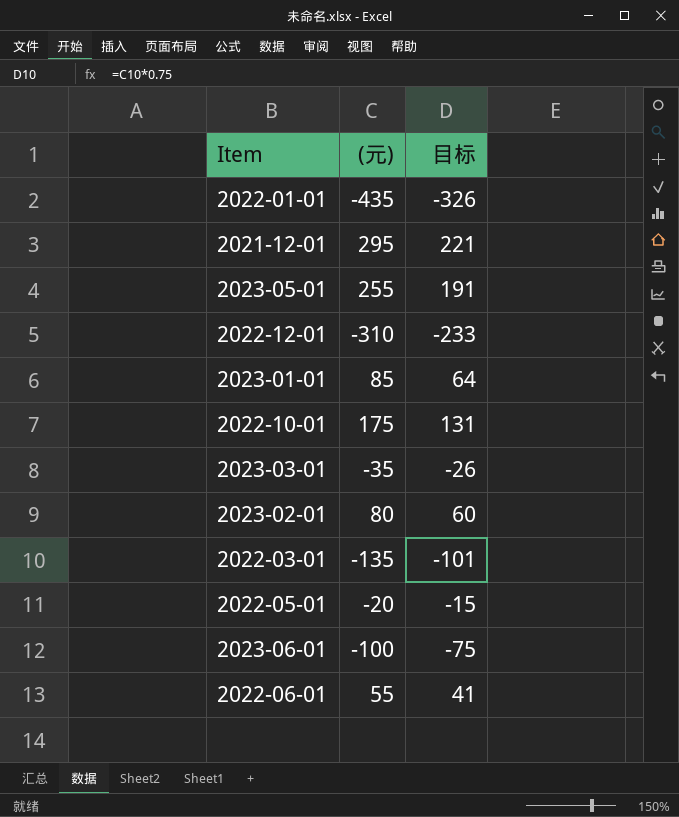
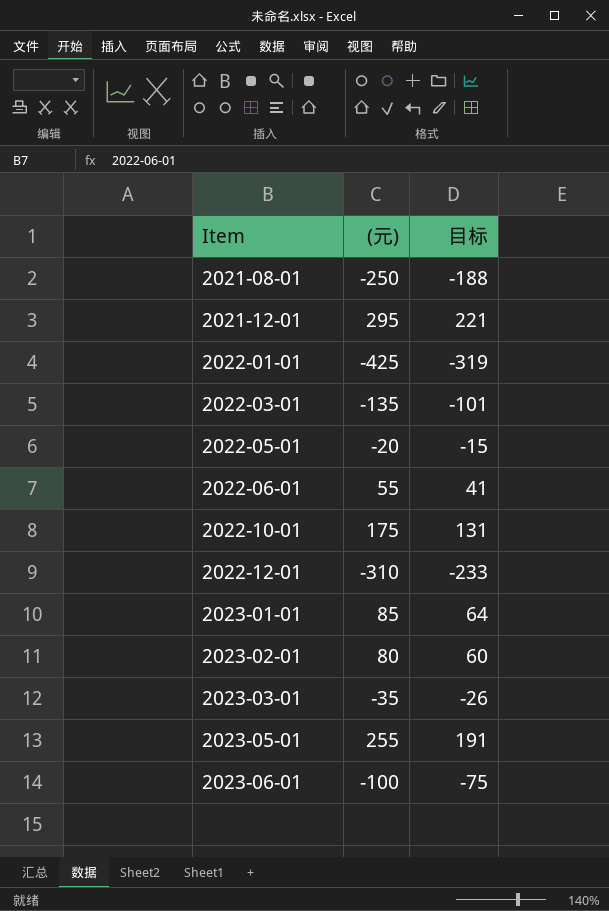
row order: none -> Item ascending
row 2021-08-01: none -> -250 | -188
2022-01-01 | (元): -435 -> -425
2022-01-01 | 目标: -326 -> -319

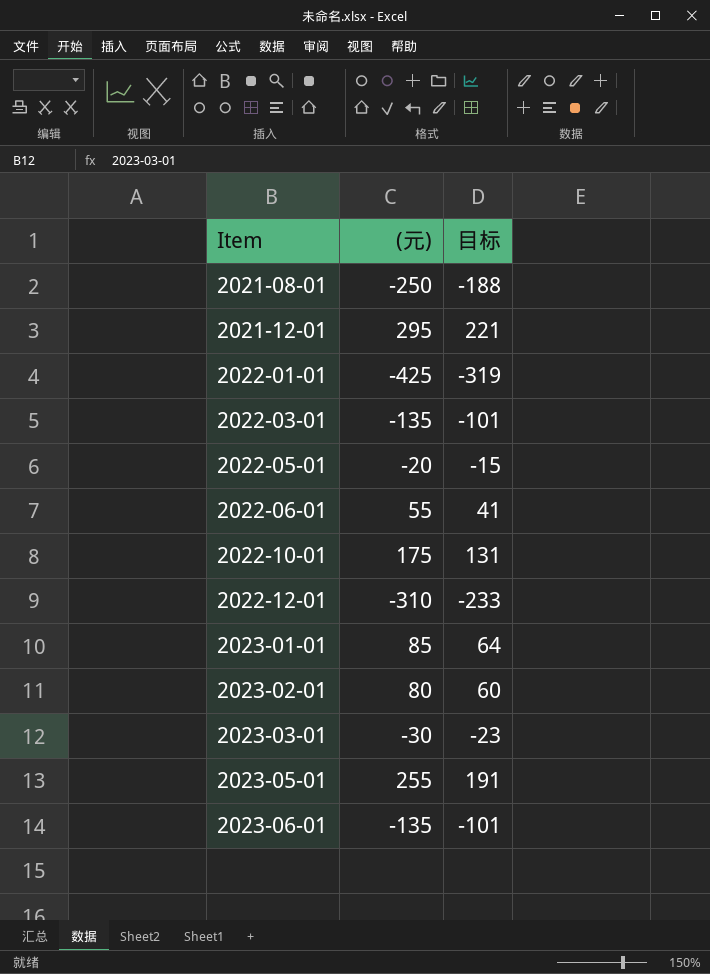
2023-03-01 | (元): -35 -> -30
2023-03-01 | 目标: -26 -> -23
2023-06-01 | (元): -100 -> -135
2023-06-01 | 目标: -75 -> -101

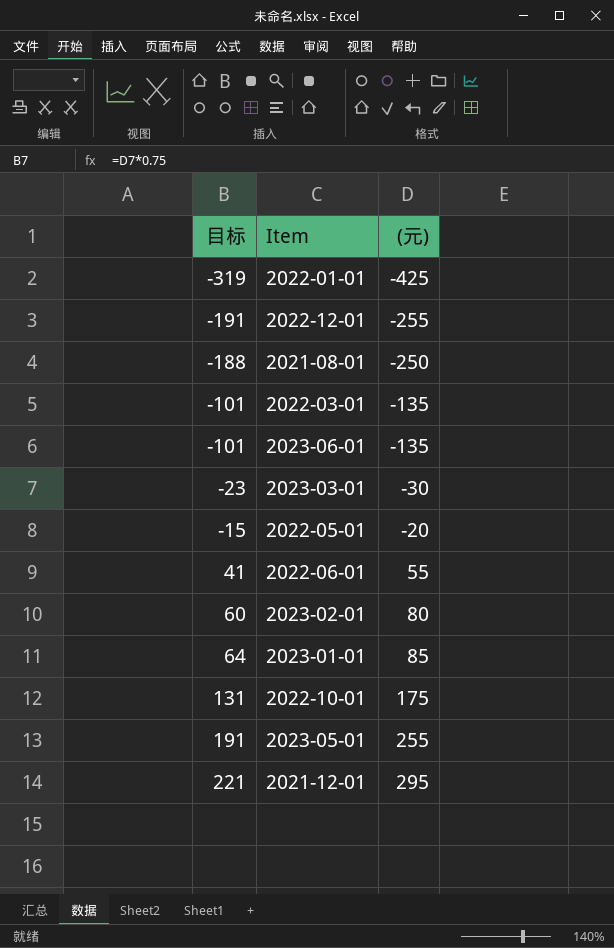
row order: Item ascending -> 目标 ascending
column 目标 | position: 3 -> 1
2022-12-01 | 目标: -233 -> -191
2022-12-01 | (元): -310 -> -255

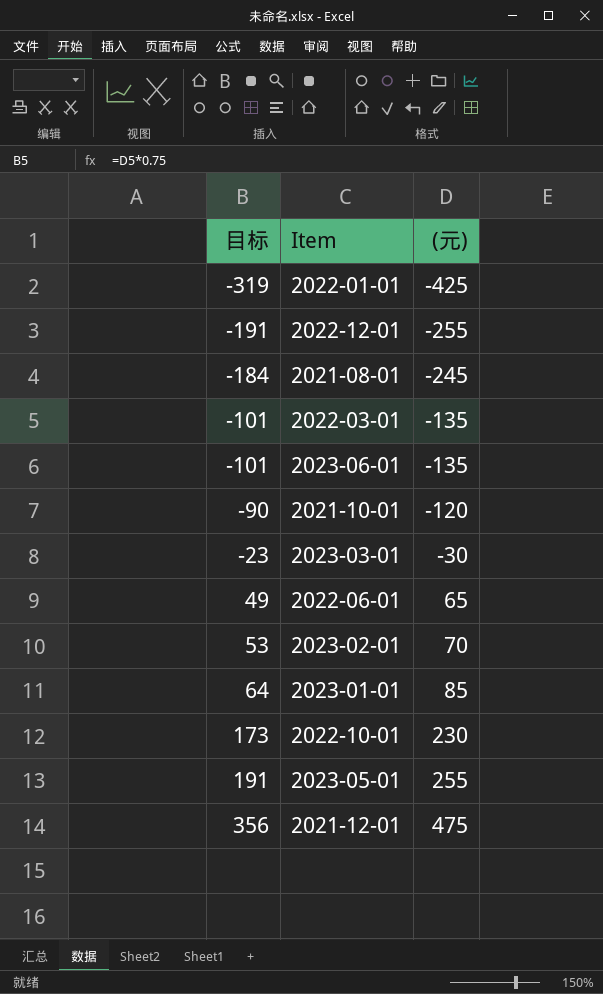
row 2022-05-01: -15 | -20 -> none
2021-08-01 | 目标: -188 -> -184
2021-08-01 | (元): -250 -> -245
row 2021-10-01: none -> -90 | -120
2022-06-01 | 目标: 41 -> 49
2022-06-01 | (元): 55 -> 65
2023-02-01 | 目标: 60 -> 53
2023-02-01 | (元): 80 -> 70
2022-10-01 | 目标: 131 -> 173
2022-10-01 | (元): 175 -> 230
2021-12-01 | 目标: 221 -> 356
2021-12-01 | (元): 295 -> 475

